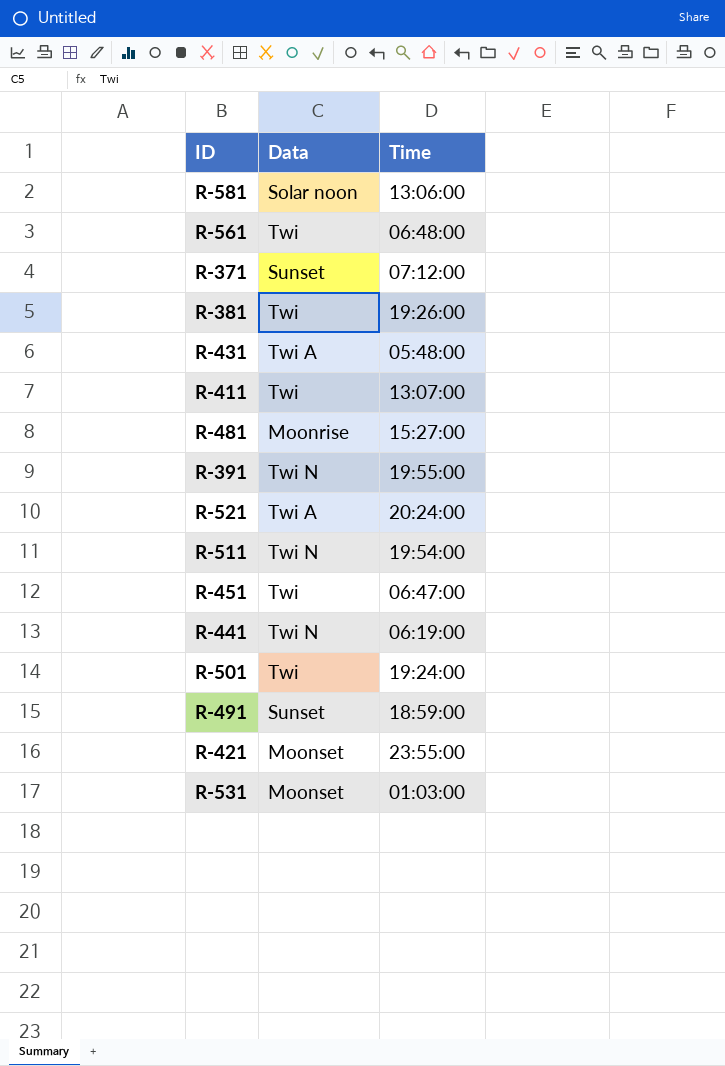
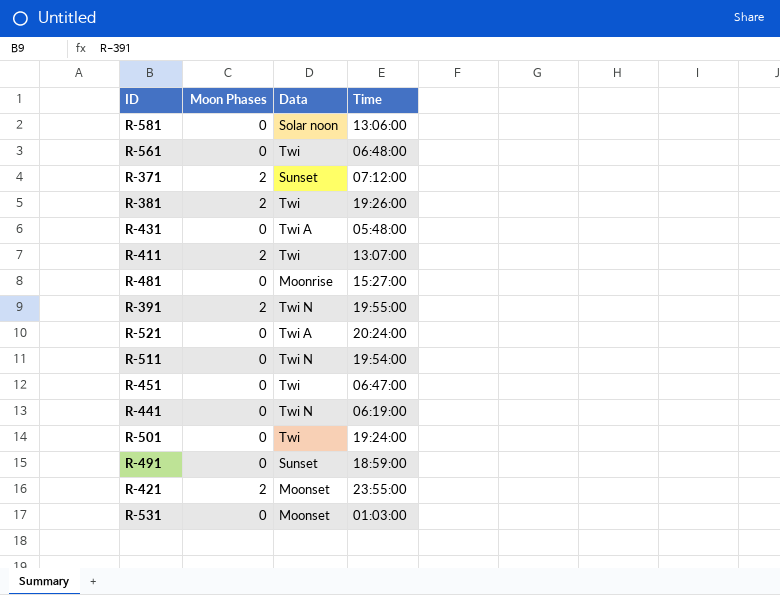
column Moon Phases | position: none -> 2

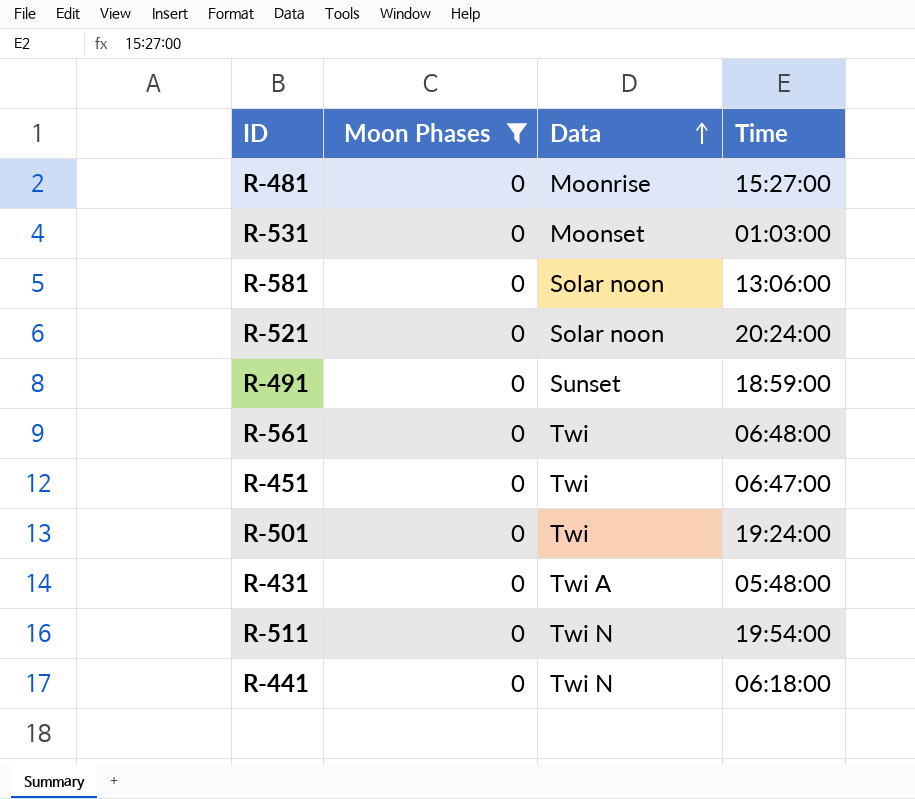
filter: none -> Moon Phases = 0
row order: none -> Data ascending
R-521 | Data: Twi A -> Solar noon
R-441 | Time: 06:19:00 -> 06:18:00

